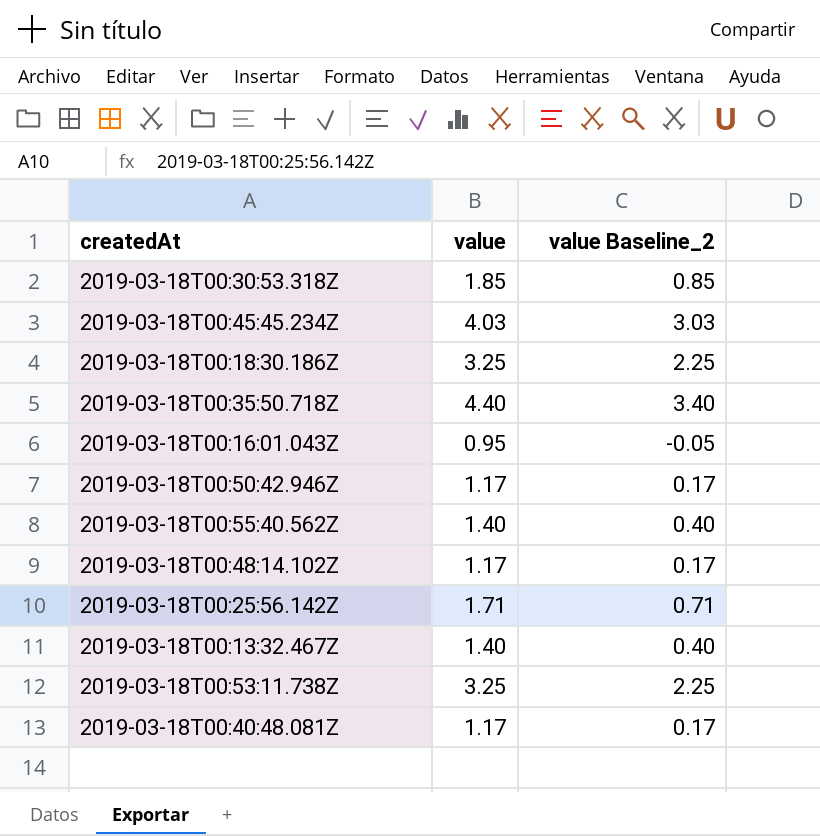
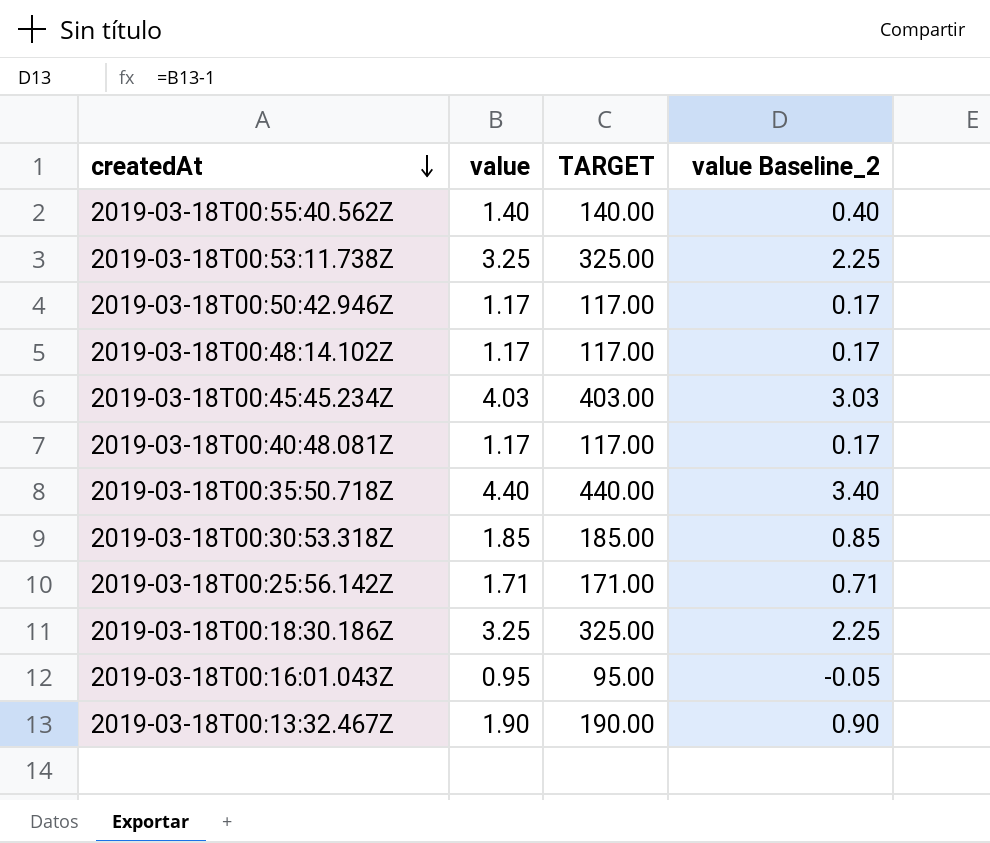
row order: none -> createdAt descending
column TARGET | formula: none -> [value] * 100
2019-03-18T00:13:32.467Z | value: 1.40 -> 1.90
2019-03-18T00:13:32.467Z | value Baseline_2: 0.40 -> 0.90

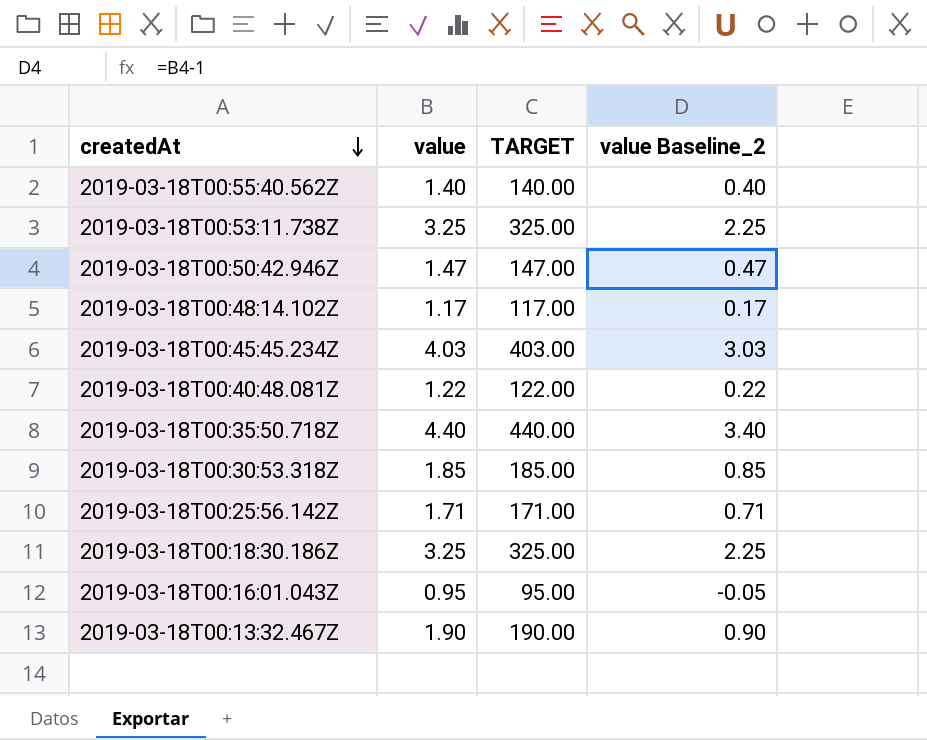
2019-03-18T00:50:42.946Z | value: 1.17 -> 1.47
2019-03-18T00:50:42.946Z | TARGET: 117.00 -> 147.00
2019-03-18T00:50:42.946Z | value Baseline_2: 0.17 -> 0.47
2019-03-18T00:40:48.081Z | value: 1.17 -> 1.22
2019-03-18T00:40:48.081Z | TARGET: 117.00 -> 122.00
2019-03-18T00:40:48.081Z | value Baseline_2: 0.17 -> 0.22

